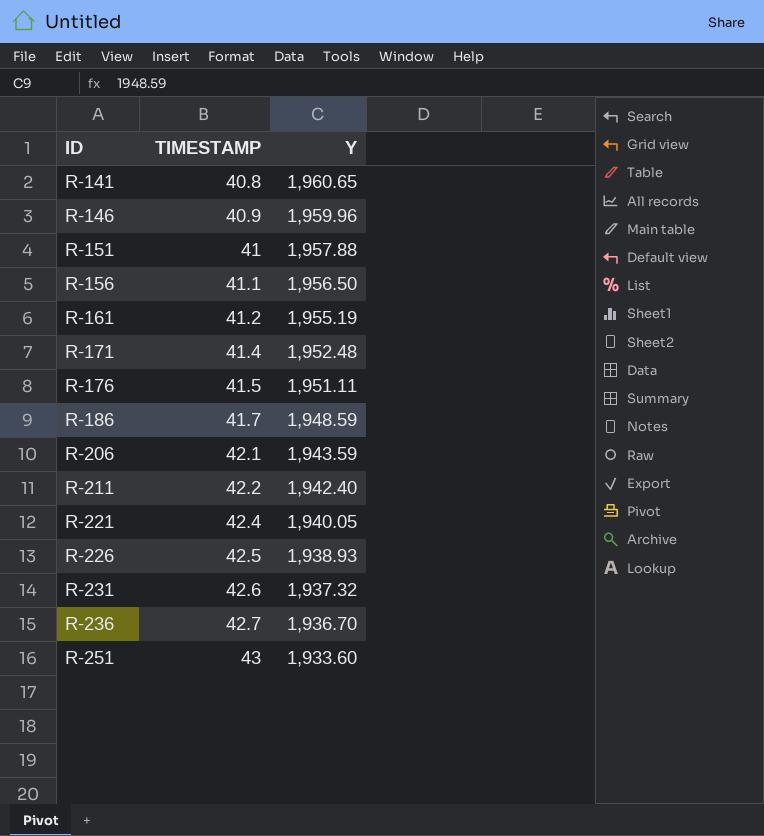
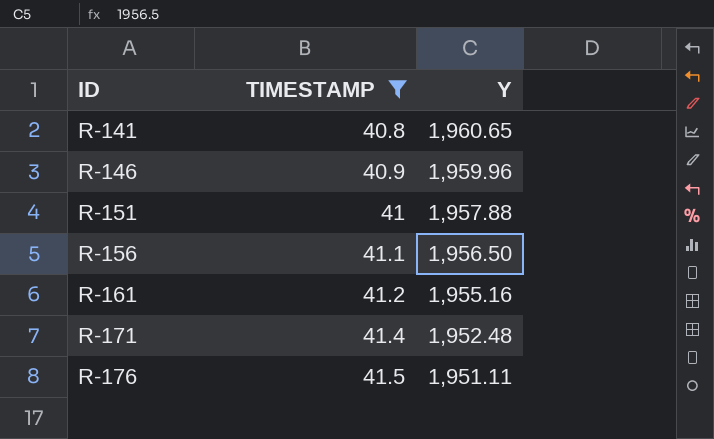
filter: none -> TIMESTAMP <= 41.5
R-161 | Y: 1,955.19 -> 1,955.16

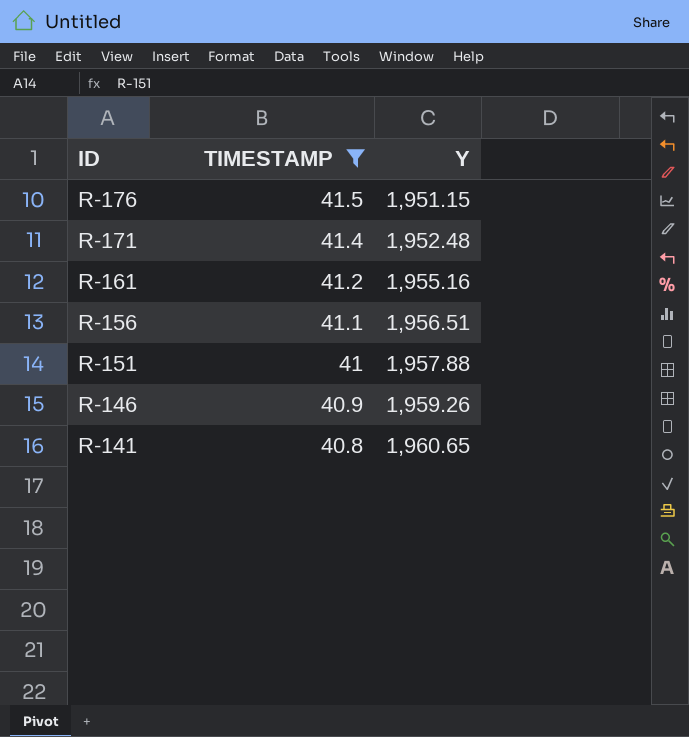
row order: ID ascending -> ID descending
R-176 | Y: 1,951.11 -> 1,951.15
R-156 | Y: 1,956.50 -> 1,956.51
R-146 | Y: 1,959.96 -> 1,959.26

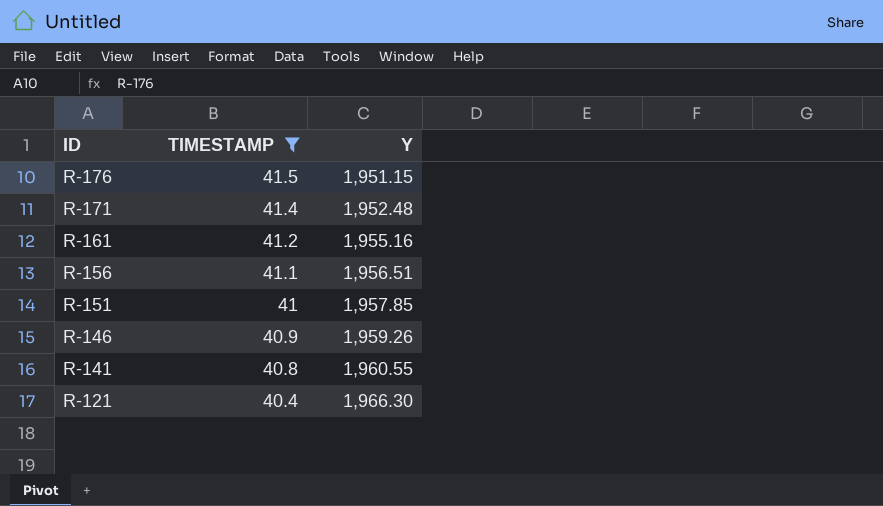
R-151 | Y: 1,957.88 -> 1,957.85
R-141 | Y: 1,960.65 -> 1,960.55
row R-121: none -> 40.4 | 1,966.30

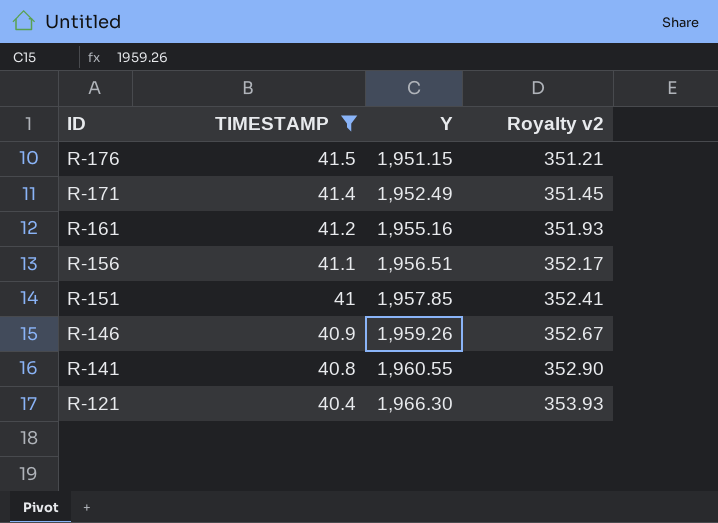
column Royalty v2 | formula: none -> [Y] * 0.18
R-171 | Y: 1,952.48 -> 1,952.49

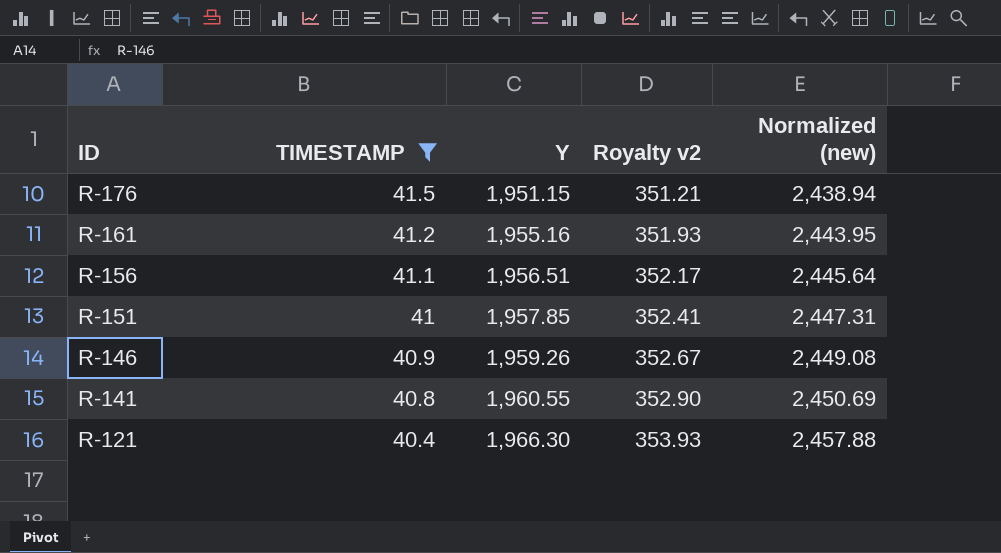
column Normalized (new) | formula: none -> [Y] * 1.25
row R-171: 41.4 | 1,952.49 | 351.45 -> none

